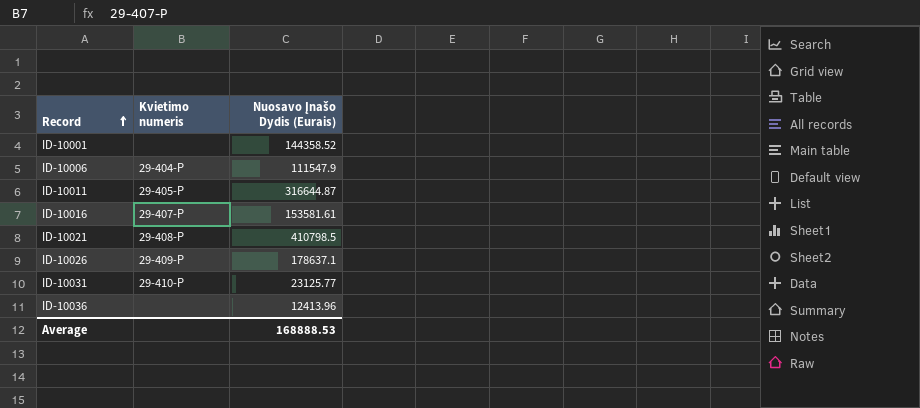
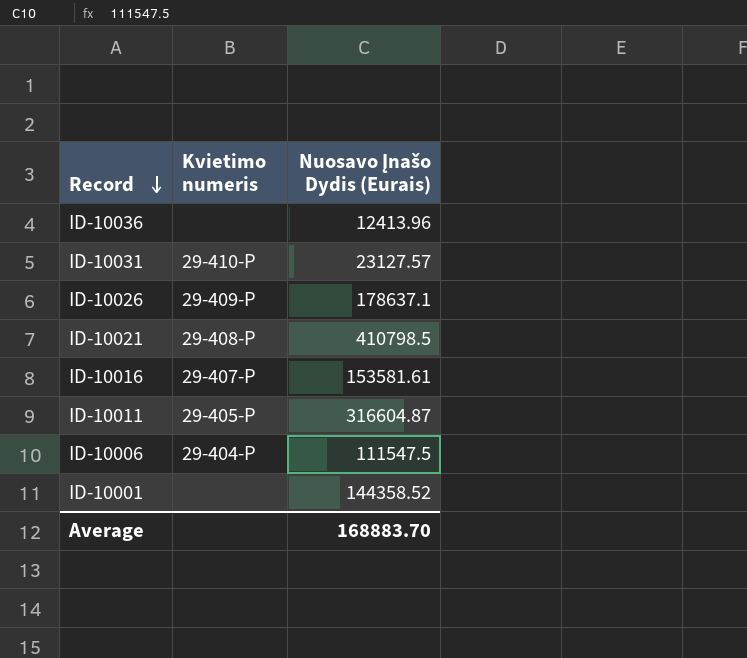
row order: Record ascending -> Record descending
ID-10031 | Nuosavo Įnašo Dydis (Eurais): 23125.77 -> 23127.57
ID-10011 | Nuosavo Įnašo Dydis (Eurais): 316644.87 -> 316604.87
ID-10006 | Nuosavo Įnašo Dydis (Eurais): 111547.9 -> 111547.5
Average | Nuosavo Įnašo Dydis (Eurais): 168888.53 -> 168883.70

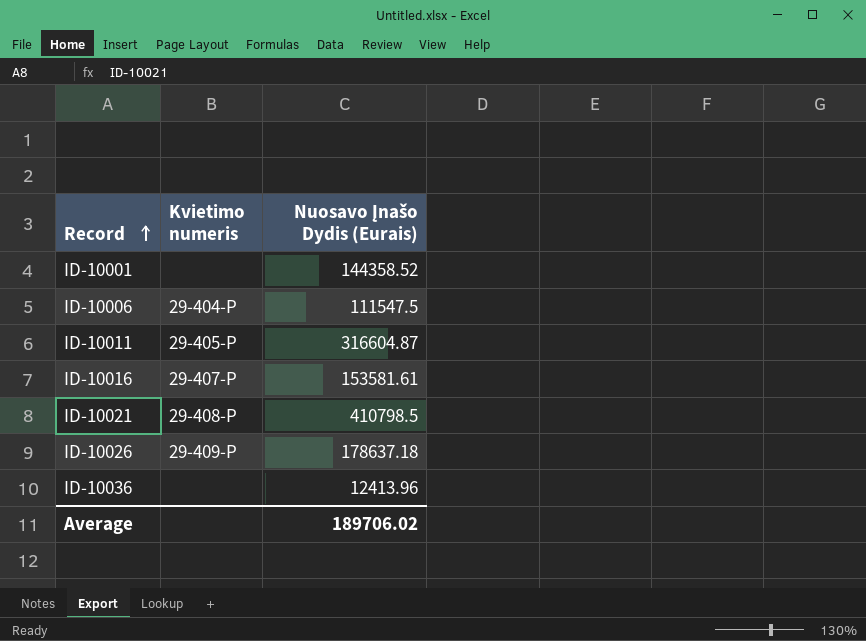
row order: Record descending -> Record ascending
row ID-10031: 29-410-P | 23127.57 -> none
ID-10026 | Nuosavo Įnašo Dydis (Eurais): 178637.1 -> 178637.18
Average | Nuosavo Įnašo Dydis (Eurais): 168883.70 -> 189706.02

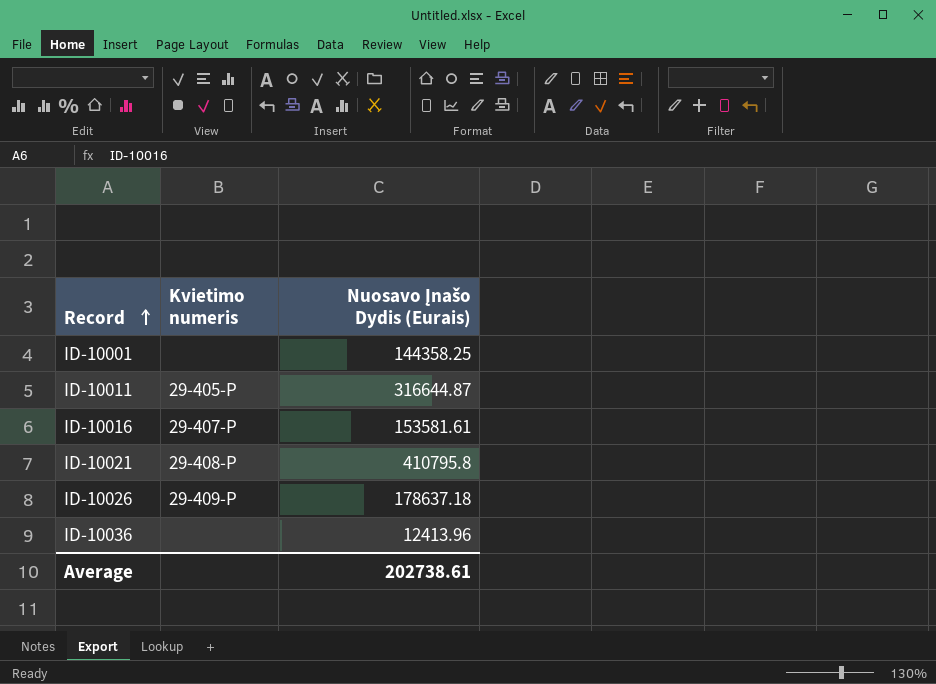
row ID-10006: 29-404-P | 111547.5 -> none
ID-10001 | Nuosavo Įnašo Dydis (Eurais): 144358.52 -> 144358.25
ID-10011 | Nuosavo Įnašo Dydis (Eurais): 316604.87 -> 316644.87
ID-10021 | Nuosavo Įnašo Dydis (Eurais): 410798.5 -> 410795.8
Average | Nuosavo Įnašo Dydis (Eurais): 189706.02 -> 202738.61

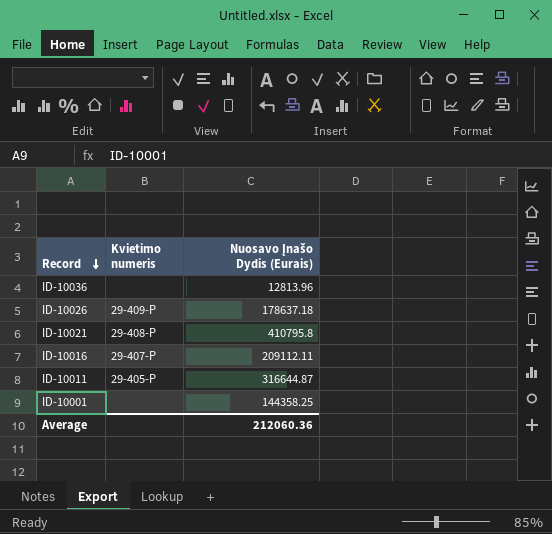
row order: Record ascending -> Record descending
ID-10036 | Nuosavo Įnašo Dydis (Eurais): 12413.96 -> 12813.96
ID-10016 | Nuosavo Įnašo Dydis (Eurais): 153581.61 -> 209112.11
Average | Nuosavo Įnašo Dydis (Eurais): 202738.61 -> 212060.36

